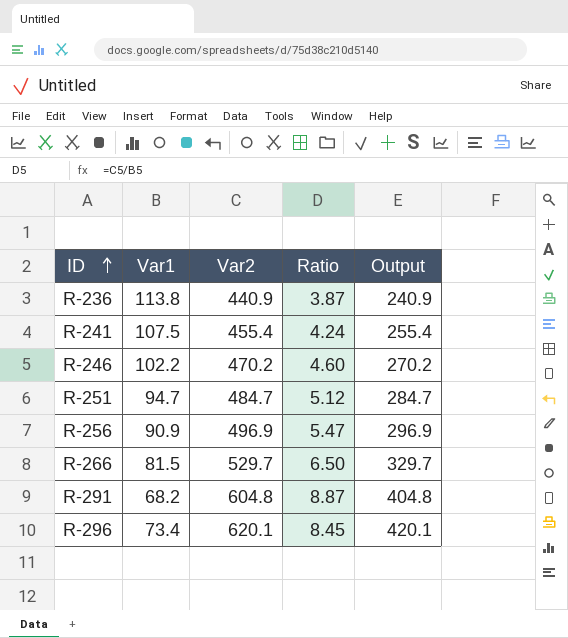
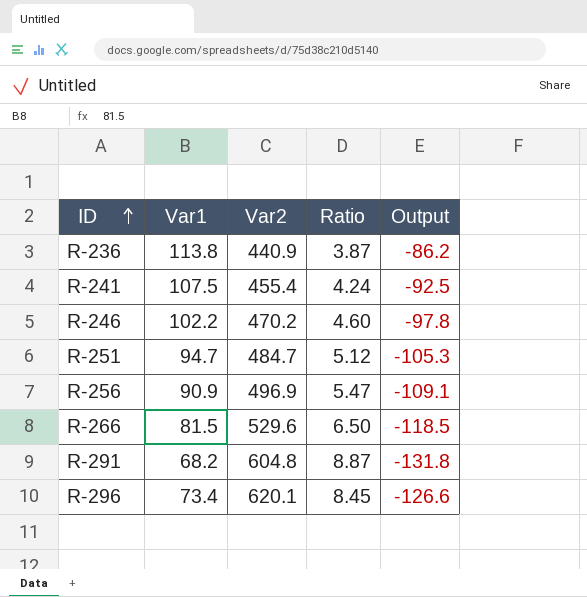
column Output | formula: [Var2] - 200 -> [Var1] - 200
R-266 | Var2: 529.7 -> 529.6

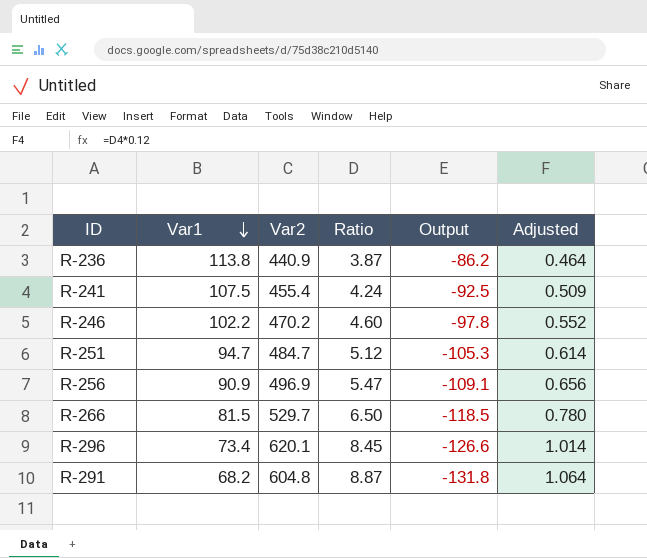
row order: ID ascending -> Var1 descending
column Adjusted | formula: none -> [Ratio] * 0.12
R-266 | Var2: 529.6 -> 529.7

